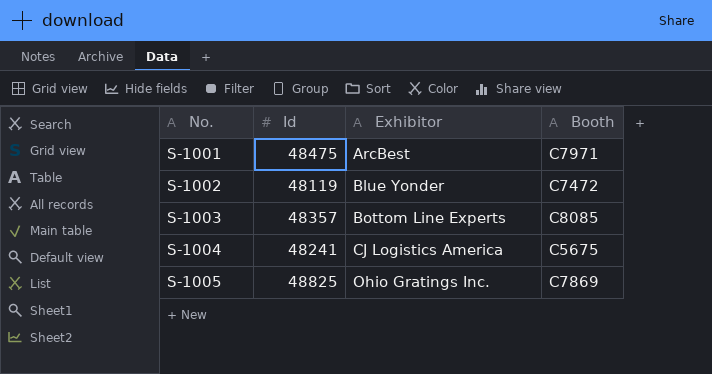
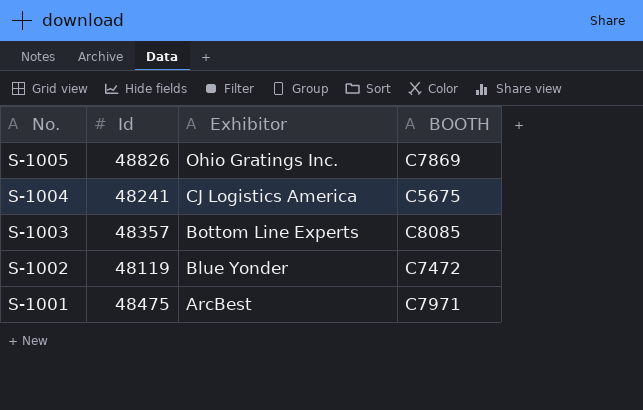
row order: No. ascending -> No. descending
column name: Booth -> BOOTH
S-1005 | Id: 48825 -> 48826

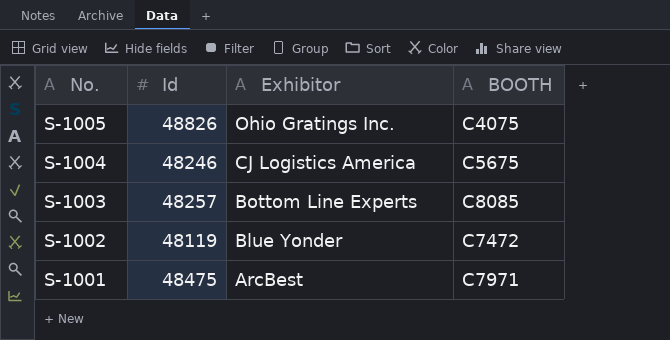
S-1005 | BOOTH: C7869 -> C4075
S-1004 | Id: 48241 -> 48246
S-1003 | Id: 48357 -> 48257

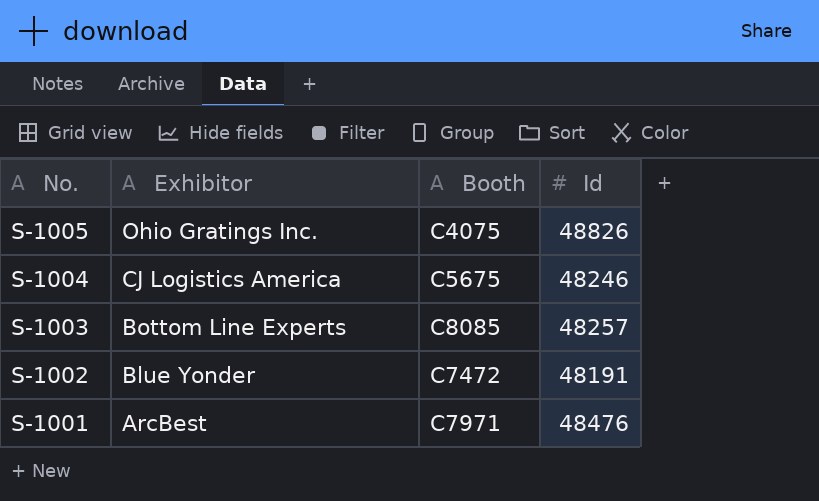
column name: BOOTH -> Booth
column Id | position: 2 -> 4
S-1002 | Id: 48119 -> 48191
S-1001 | Id: 48475 -> 48476

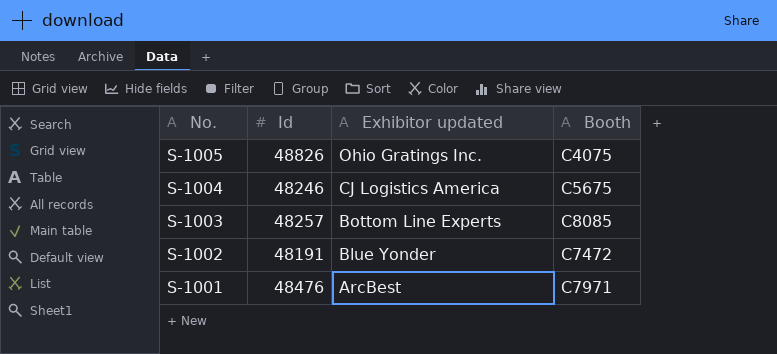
column Id | position: 4 -> 2
column name: Exhibitor -> Exhibitor updated

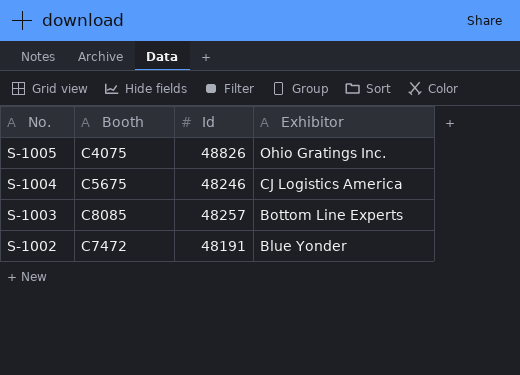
column Booth | position: 4 -> 2
column name: Exhibitor updated -> Exhibitor
row S-1001: 48476 | ArcBest | C7971 -> none

